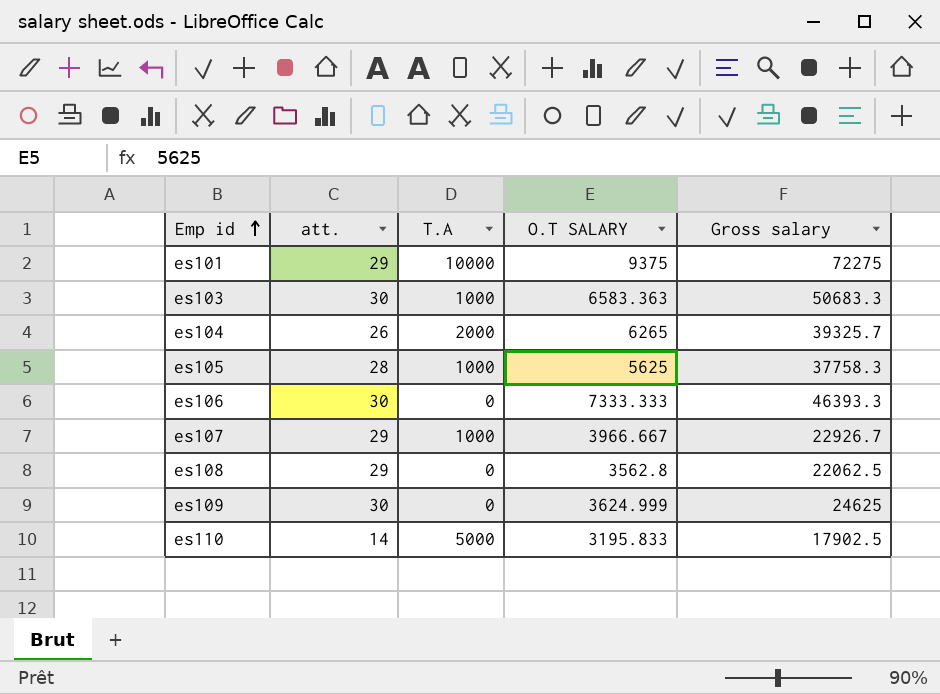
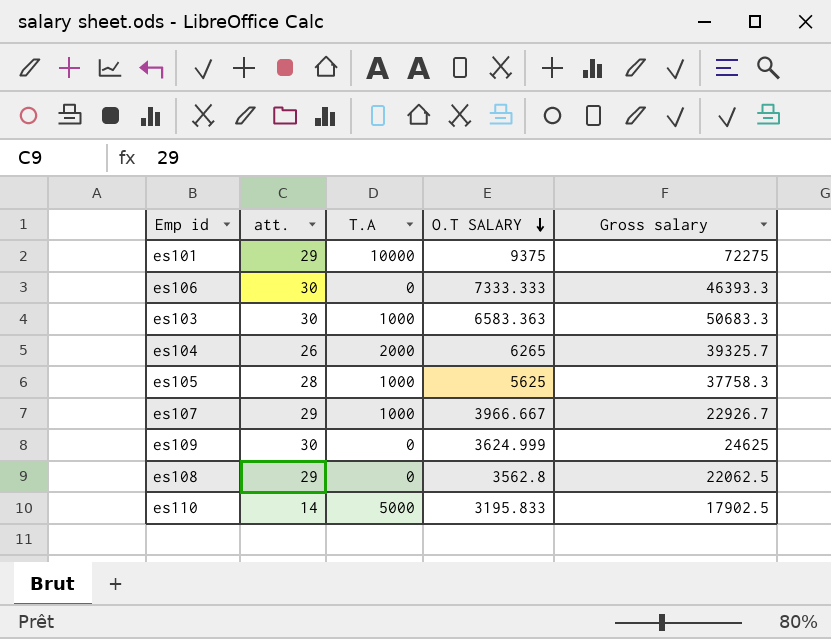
row order: Emp id ascending -> O.T SALARY descending

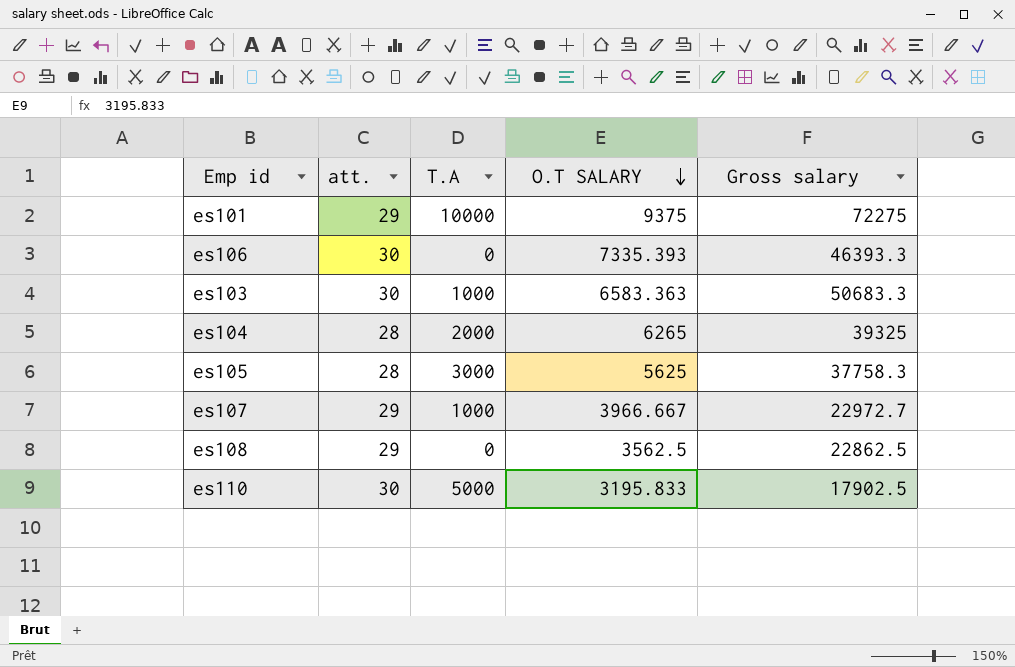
row es109: 30 | 0 | 3624.999 | 24625 -> none
es106 | O.T SALARY: 7333.333 -> 7335.393
es104 | att.: 26 -> 28
es104 | Gross salary: 39325.7 -> 39325
es105 | T.A: 1000 -> 3000
es107 | Gross salary: 22926.7 -> 22972.7
es108 | O.T SALARY: 3562.8 -> 3562.5
es108 | Gross salary: 22062.5 -> 22862.5
es110 | att.: 14 -> 30

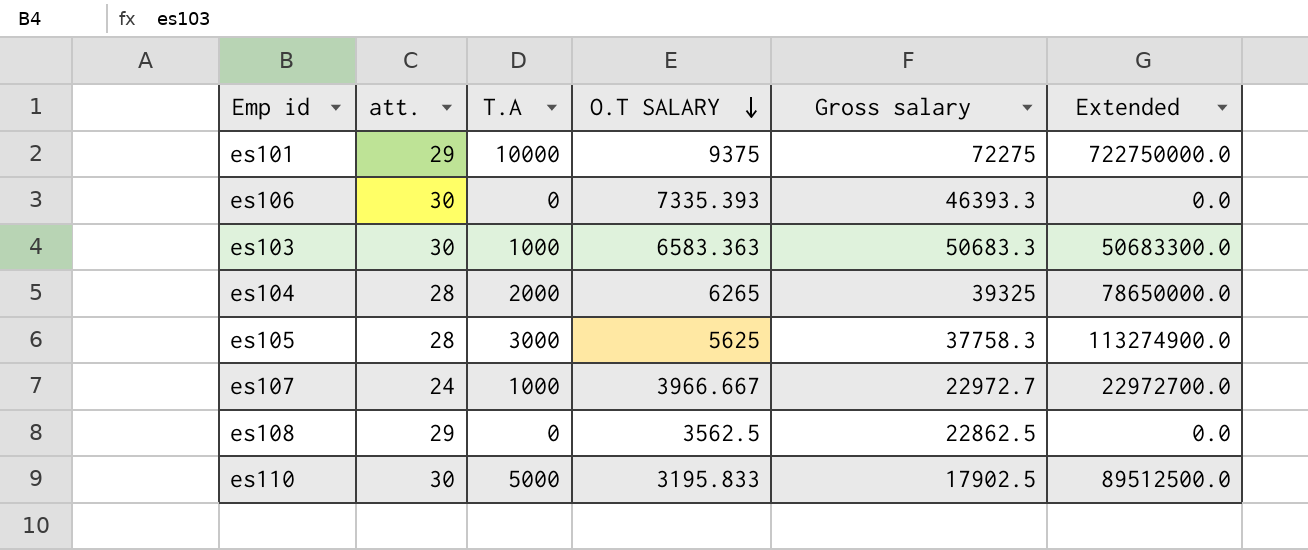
column Extended | formula: none -> [T.A] * [Gross salary]
es107 | att.: 29 -> 24

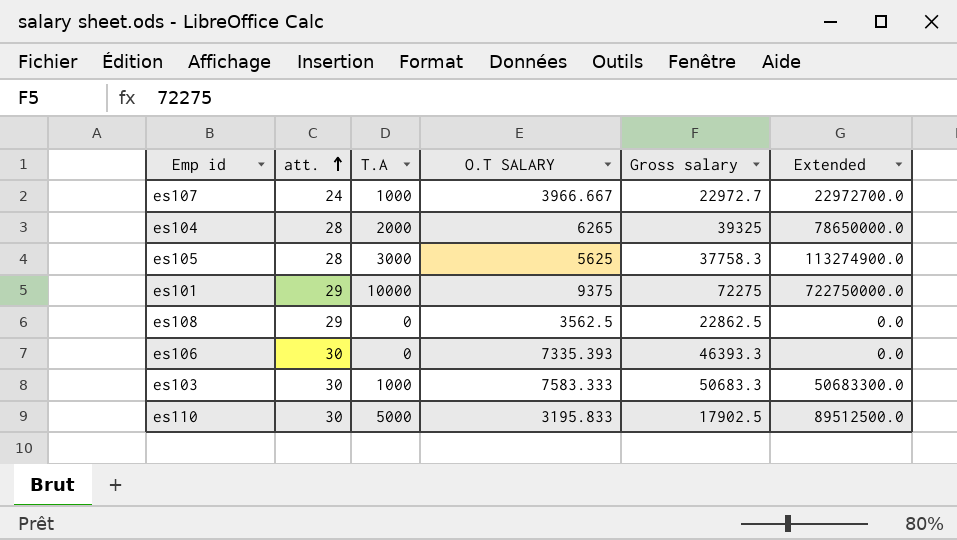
row order: O.T SALARY descending -> att. ascending
es103 | O.T SALARY: 6583.363 -> 7583.333

